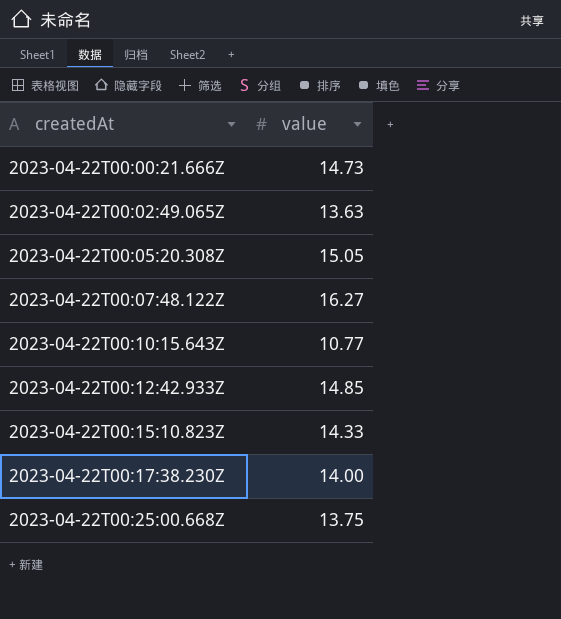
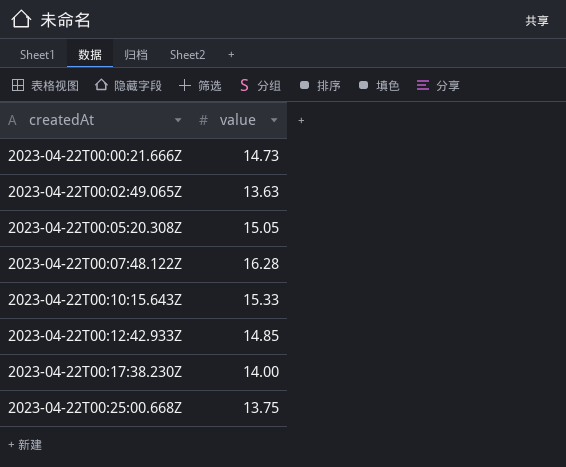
row 2023-04-22T00:15:10.823Z: 14.33 -> none
2023-04-22T00:07:48.122Z | value: 16.27 -> 16.28
2023-04-22T00:10:15.643Z | value: 10.77 -> 15.33

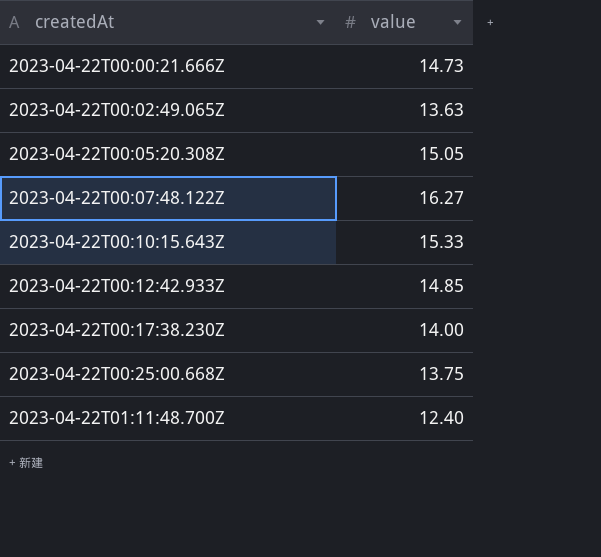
2023-04-22T00:07:48.122Z | value: 16.28 -> 16.27
row 2023-04-22T01:11:48.700Z: none -> 12.40

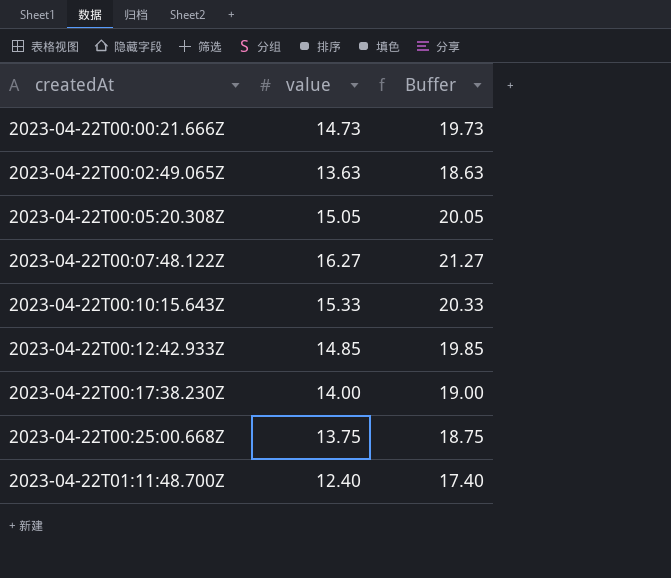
column Buffer | formula: none -> [value] + 5

